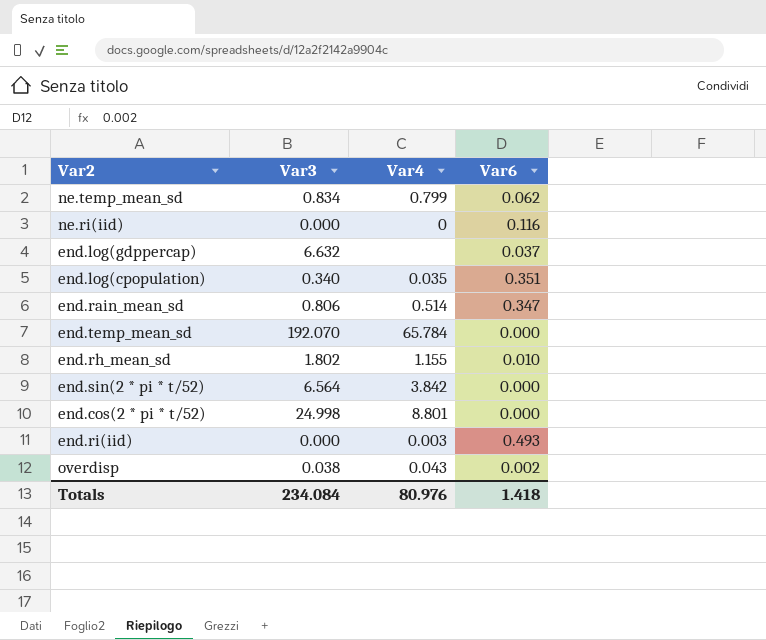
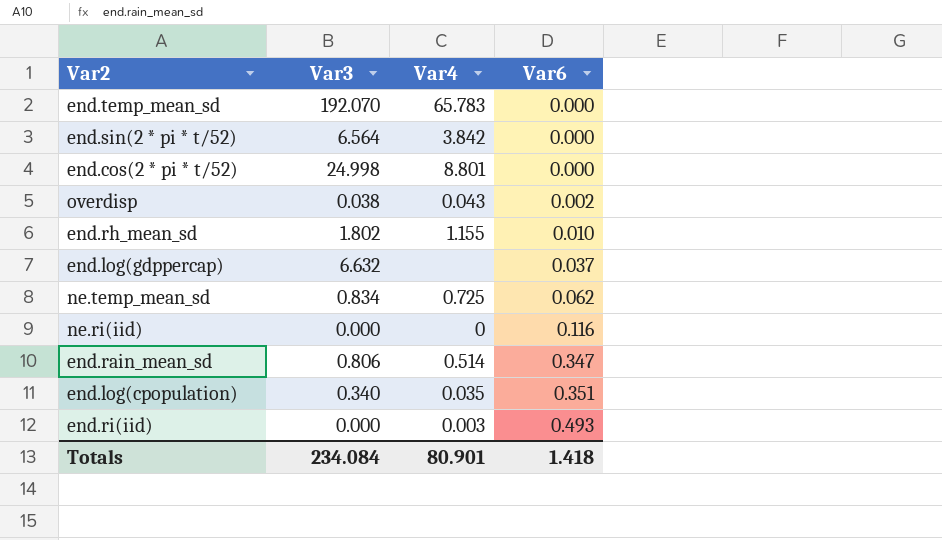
row order: none -> Var6 ascending
end.temp_mean_sd | Var4: 65.784 -> 65.783
ne.temp_mean_sd | Var4: 0.799 -> 0.725
Totals | Var4: 80.976 -> 80.901

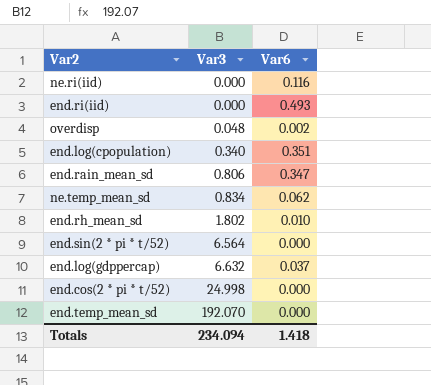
row order: Var6 ascending -> Var3 ascending
column Var4 | position: 3 -> none
overdisp | Var3: 0.038 -> 0.048
Totals | Var3: 234.084 -> 234.094

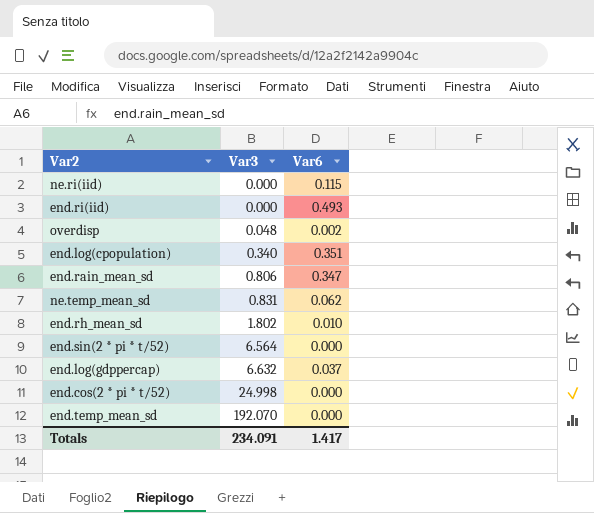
ne.ri(iid) | Var6: 0.116 -> 0.115
ne.temp_mean_sd | Var3: 0.834 -> 0.831
Totals | Var3: 234.094 -> 234.091
Totals | Var6: 1.418 -> 1.417

